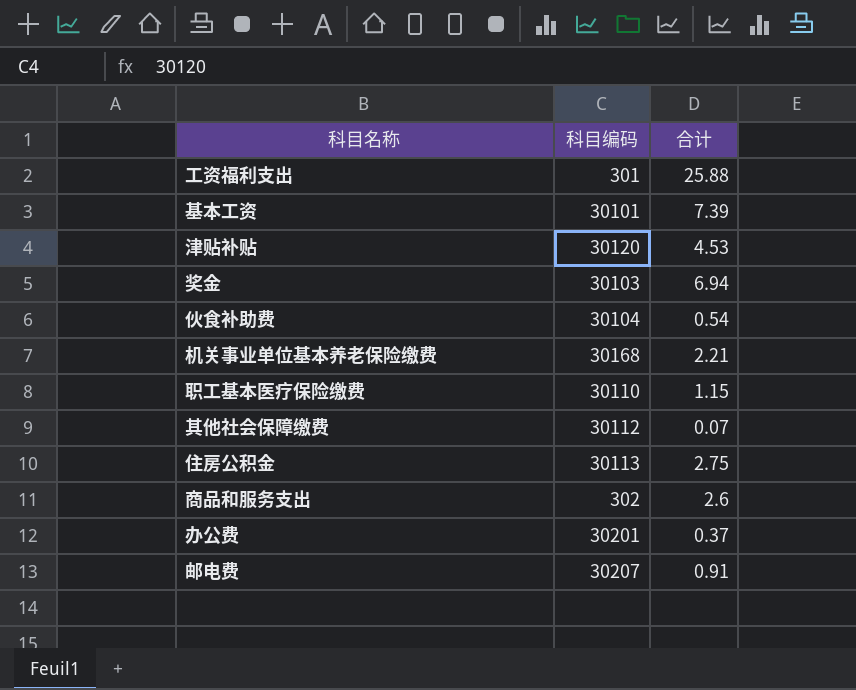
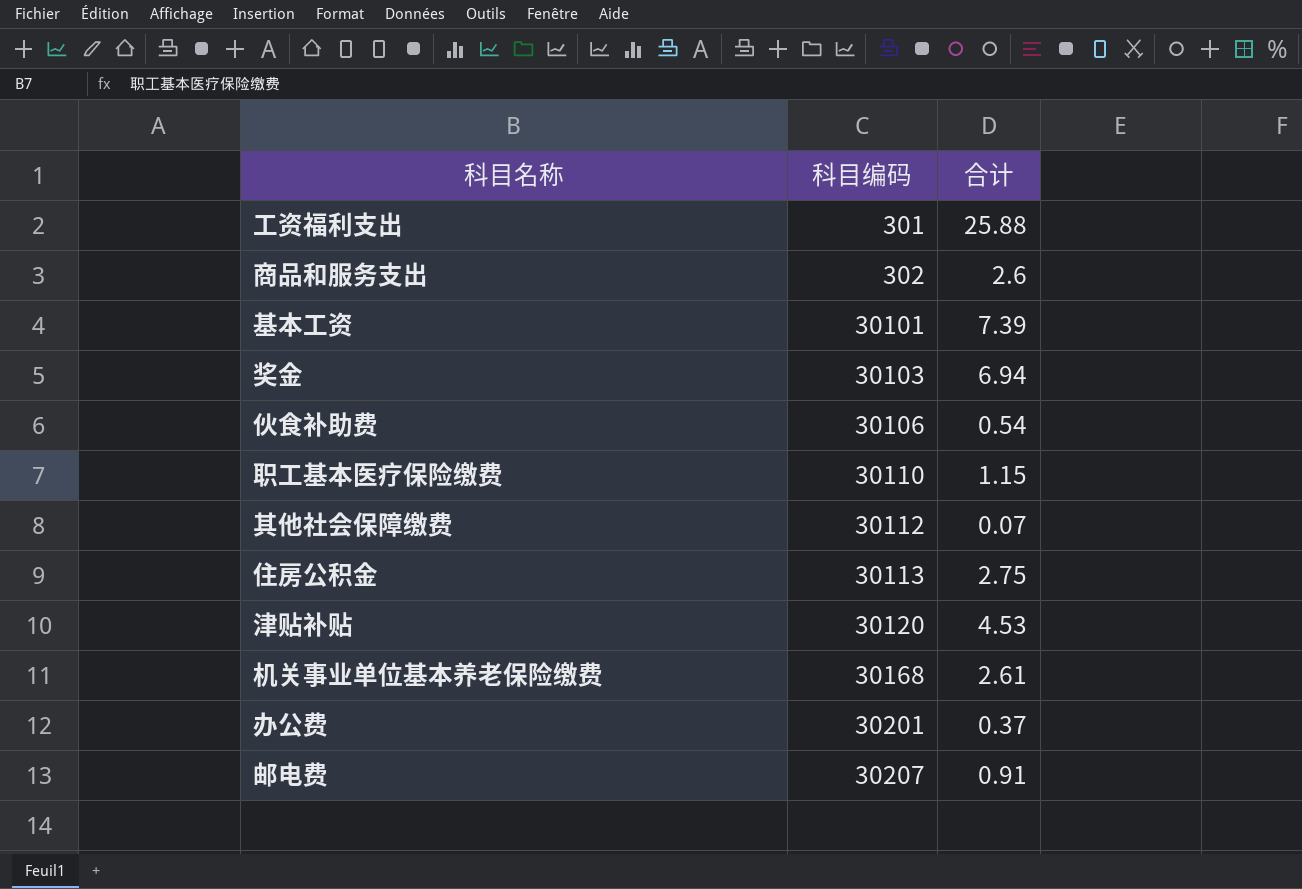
row order: none -> 科目编码 ascending
伙食补助费 | 科目编码: 30104 -> 30106
机关事业单位基本养老保险缴费 | 合计: 2.21 -> 2.61

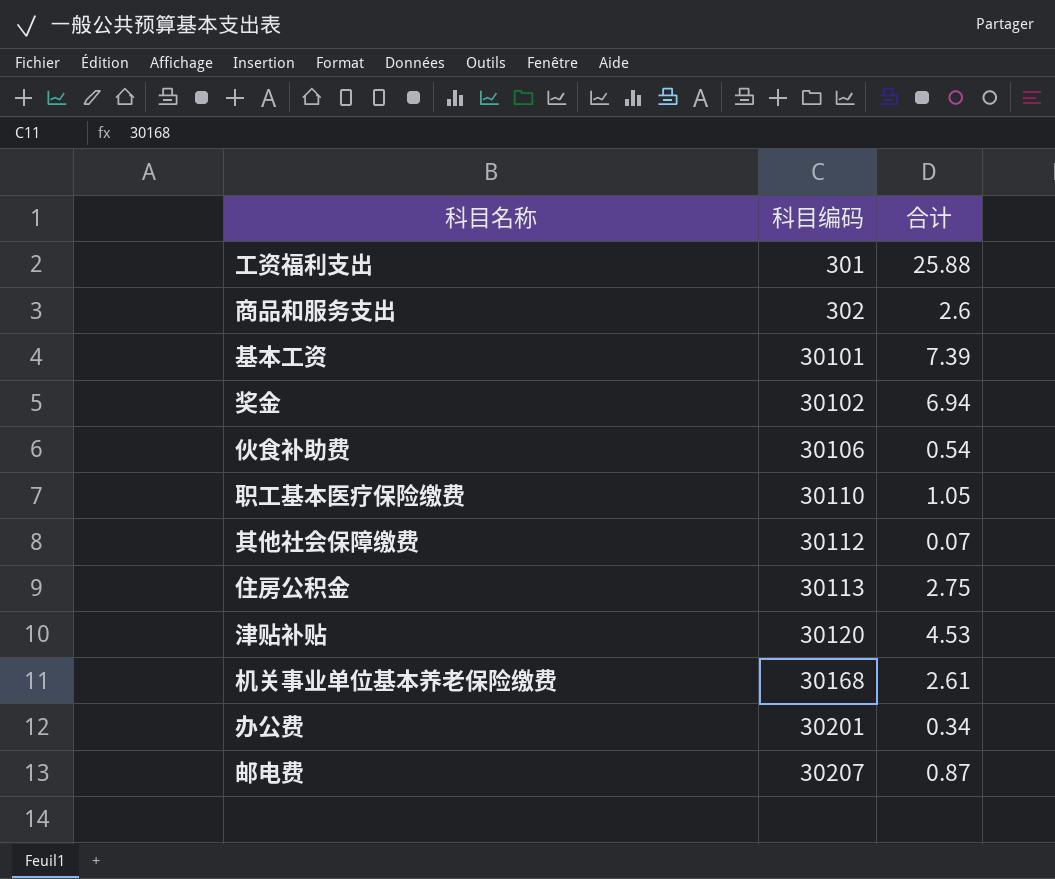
奖金 | 科目编码: 30103 -> 30102
职工基本医疗保险缴费 | 合计: 1.15 -> 1.05
办公费 | 合计: 0.37 -> 0.34
邮电费 | 合计: 0.91 -> 0.87

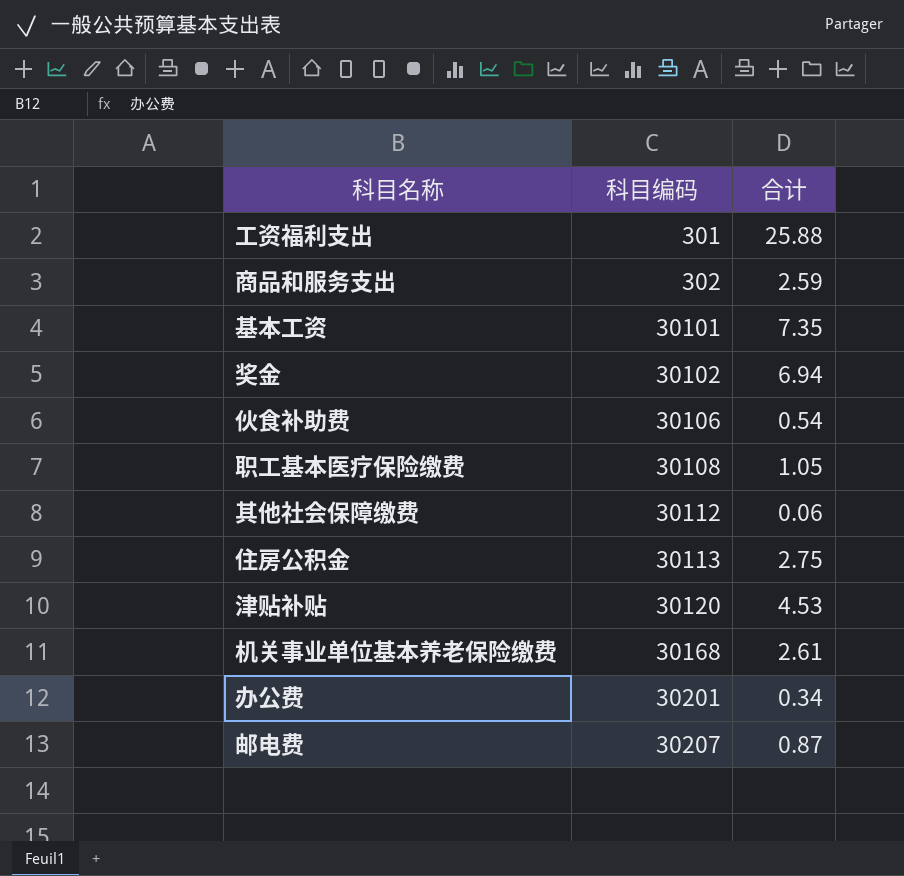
商品和服务支出 | 合计: 2.6 -> 2.59
基本工资 | 合计: 7.39 -> 7.35
职工基本医疗保险缴费 | 科目编码: 30110 -> 30108
其他社会保障缴费 | 合计: 0.07 -> 0.06

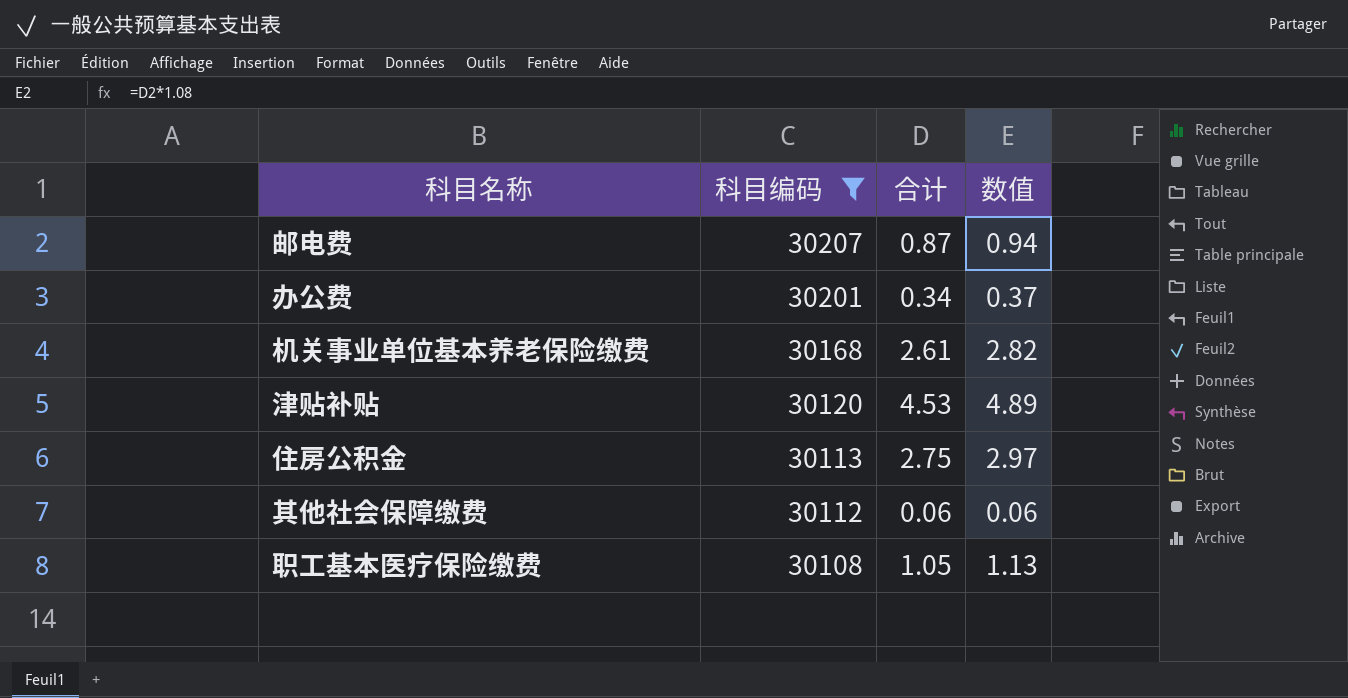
filter: none -> 科目编码 >= 30108
row order: 科目编码 ascending -> 科目编码 descending
column 数值 | formula: none -> [合计] * 1.08

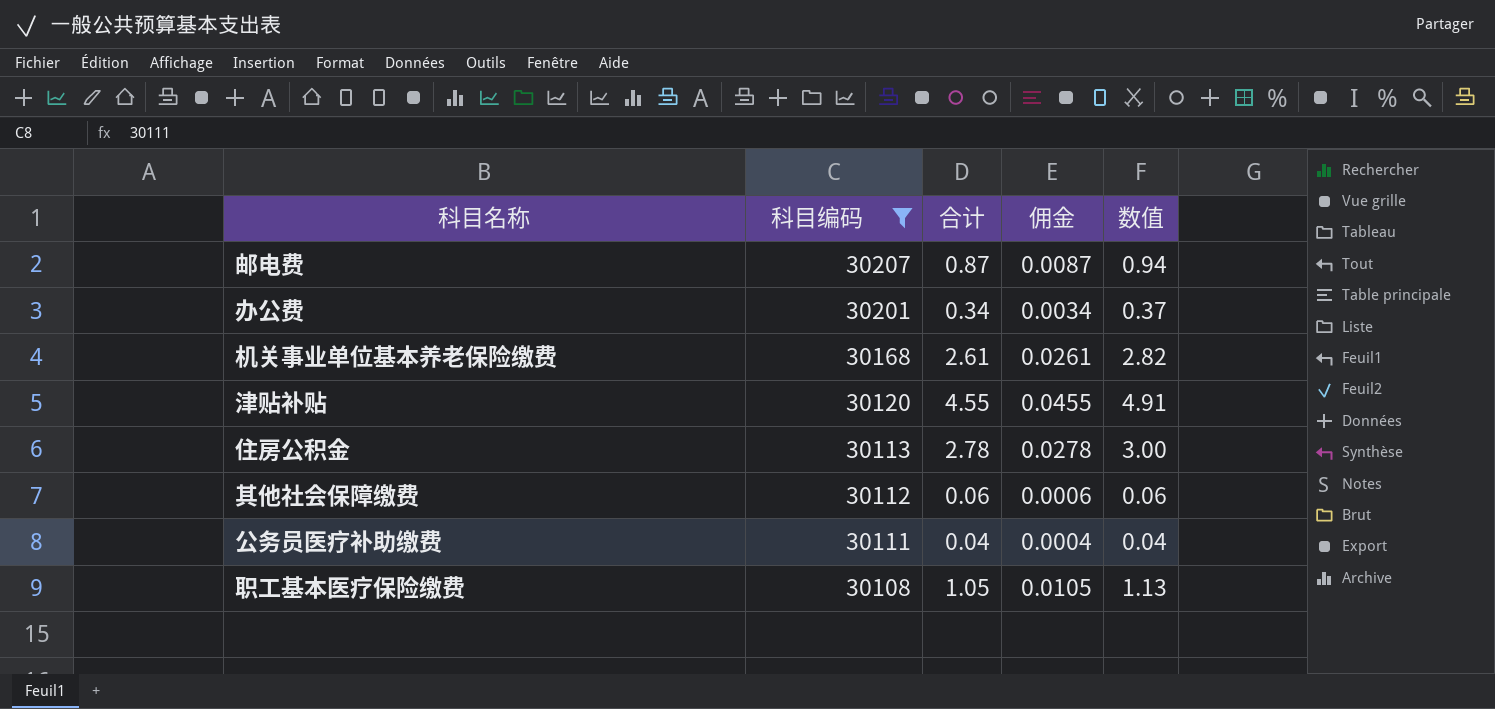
column 佣金 | formula: none -> [合计] * 0.01
津贴补贴 | 合计: 4.53 -> 4.55
津贴补贴 | 数值: 4.89 -> 4.91
住房公积金 | 合计: 2.75 -> 2.78
住房公积金 | 数值: 2.97 -> 3.00
row 公务员医疗补助缴费: none -> 30111 | 0.04 | 0.0004 | 0.04

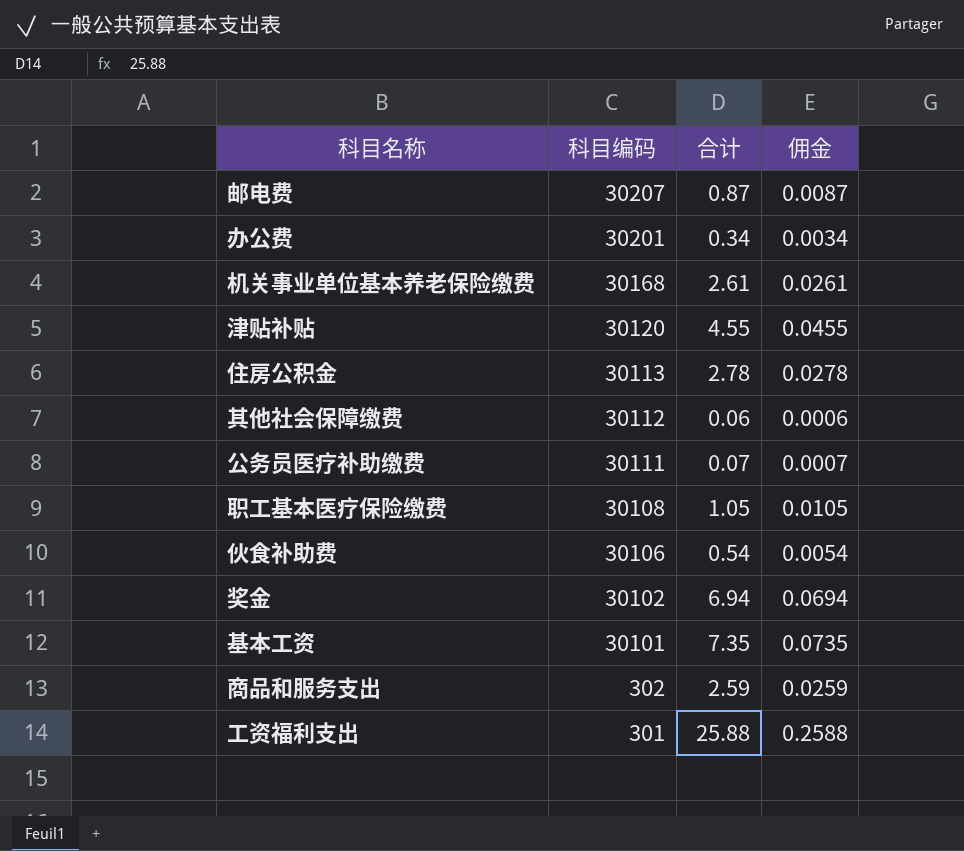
filter: 科目编码 >= 30108 -> none
column 数值 | formula: [合计] * 1.08 -> none
公务员医疗补助缴费 | 合计: 0.04 -> 0.07
公务员医疗补助缴费 | 佣金: 0.0004 -> 0.0007

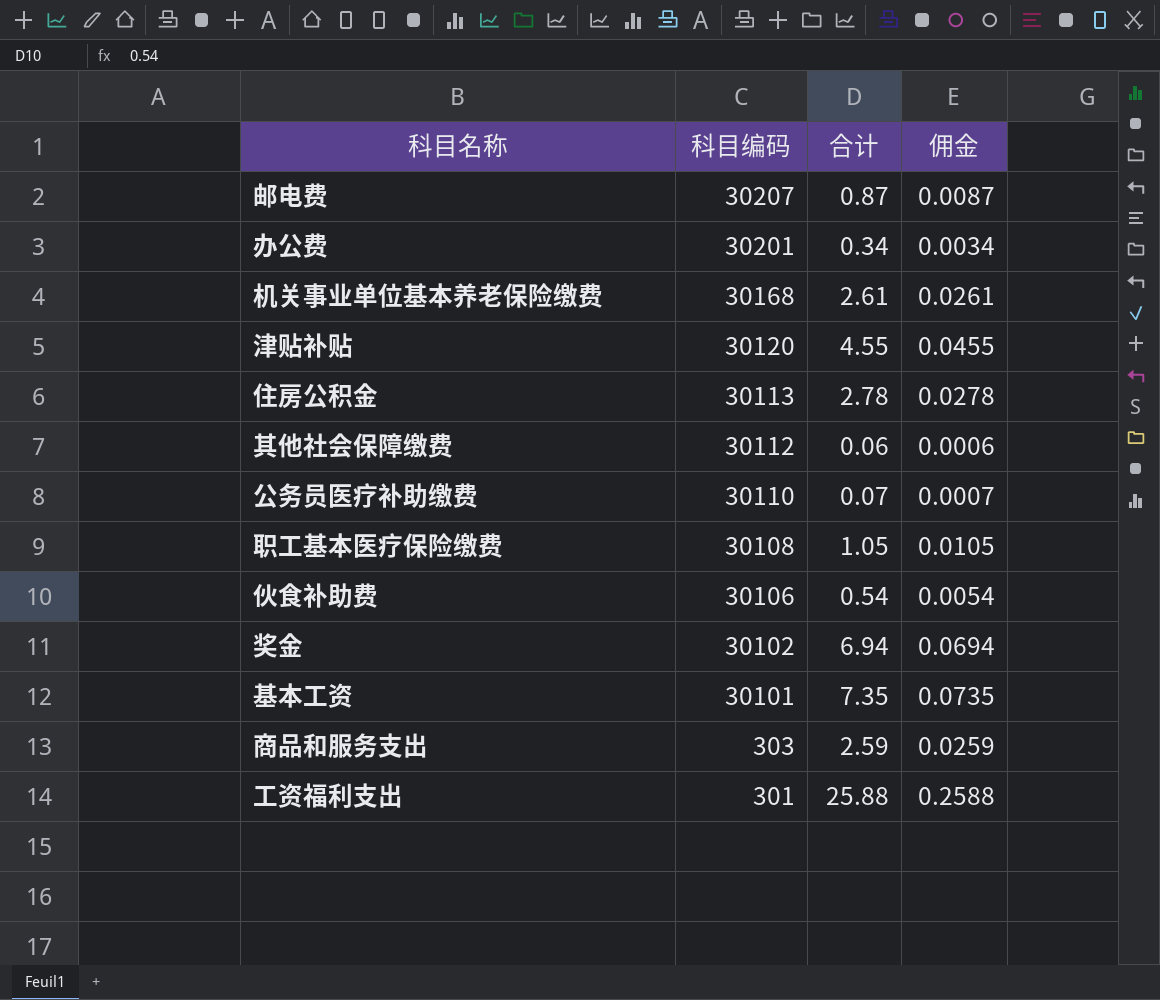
公务员医疗补助缴费 | 科目编码: 30111 -> 30110
商品和服务支出 | 科目编码: 302 -> 303

